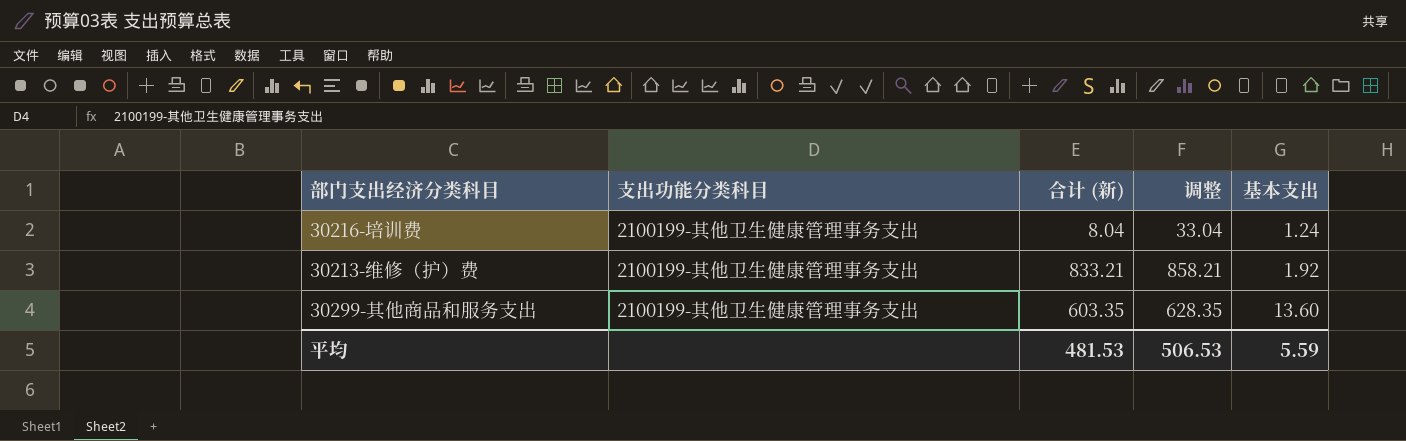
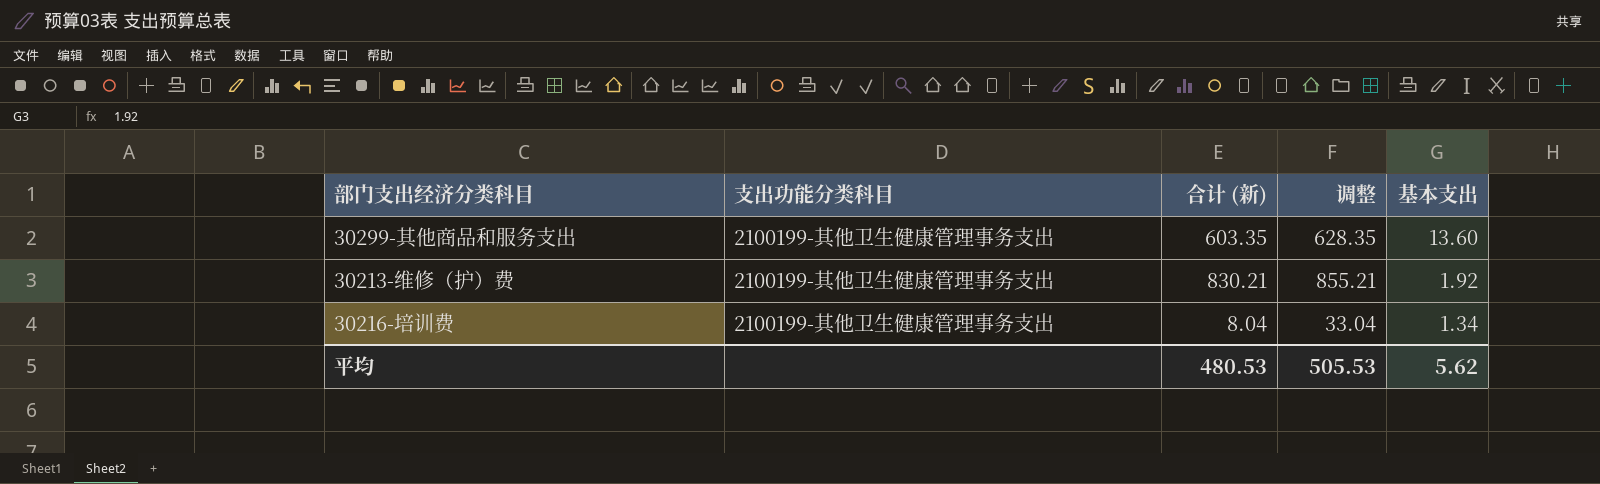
row order: 基本支出 ascending -> 基本支出 descending
30213-维修（护）费 | 合计 (新): 833.21 -> 830.21
30213-维修（护）费 | 调整: 858.21 -> 855.21
30216-培训费 | 基本支出: 1.24 -> 1.34
平均 | 合计 (新): 481.53 -> 480.53
平均 | 调整: 506.53 -> 505.53
平均 | 基本支出: 5.59 -> 5.62

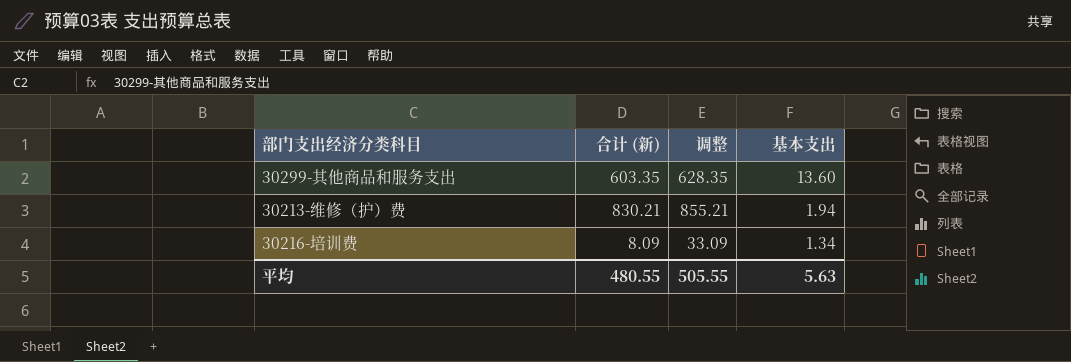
column 支出功能分类科目 | position: 2 -> none
30213-维修（护）费 | 基本支出: 1.92 -> 1.94
30216-培训费 | 合计 (新): 8.04 -> 8.09
30216-培训费 | 调整: 33.04 -> 33.09
平均 | 合计 (新): 480.53 -> 480.55
平均 | 调整: 505.53 -> 505.55
平均 | 基本支出: 5.62 -> 5.63

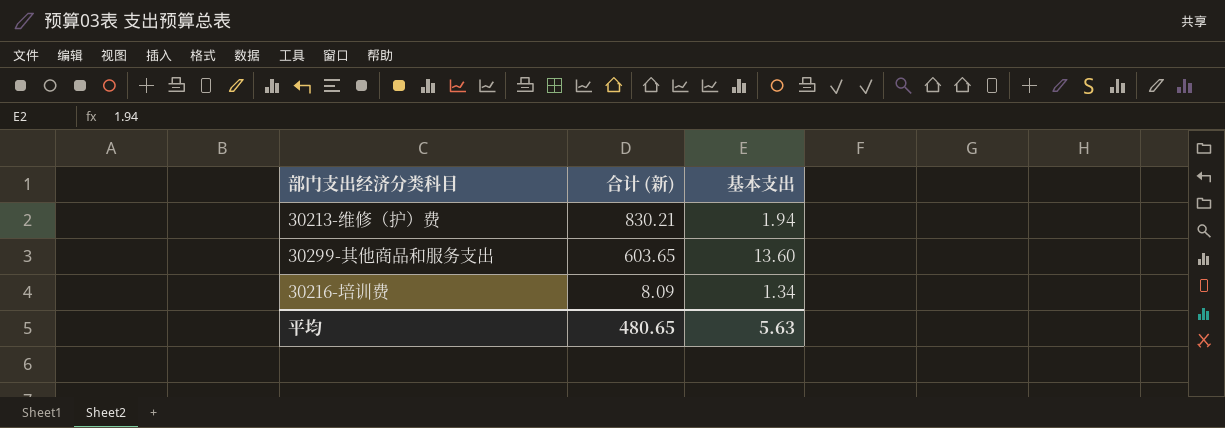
row order: 基本支出 descending -> 合计 (新) descending
column 调整 | formula: [合计 (新)] + 25 -> none
30299-其他商品和服务支出 | 合计 (新): 603.35 -> 603.65
平均 | 合计 (新): 480.55 -> 480.65

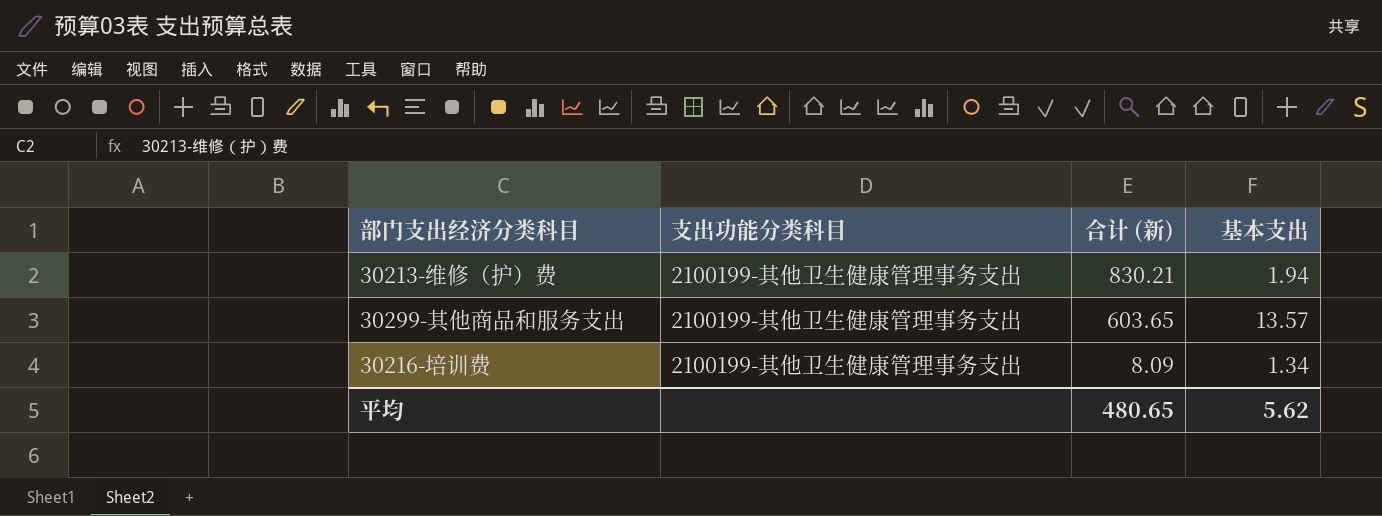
column 支出功能分类科目 | position: none -> 2
30299-其他商品和服务支出 | 基本支出: 13.60 -> 13.57
平均 | 基本支出: 5.63 -> 5.62

